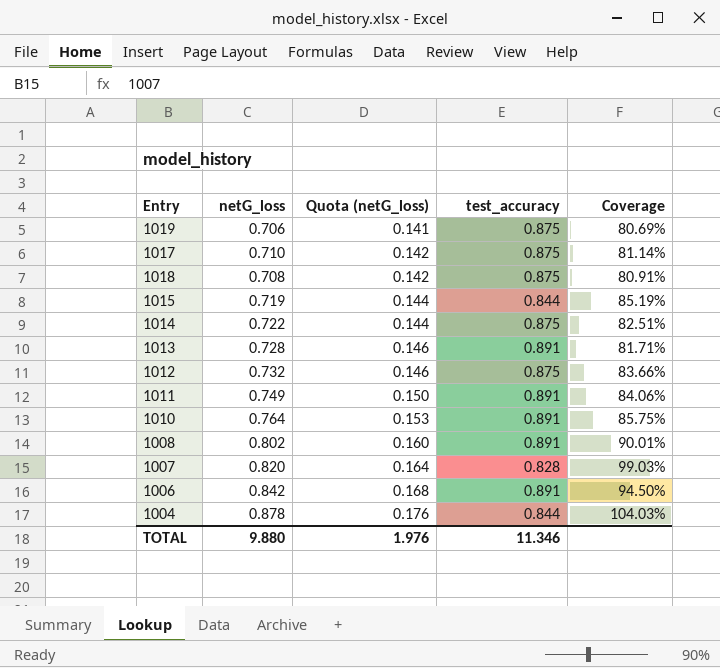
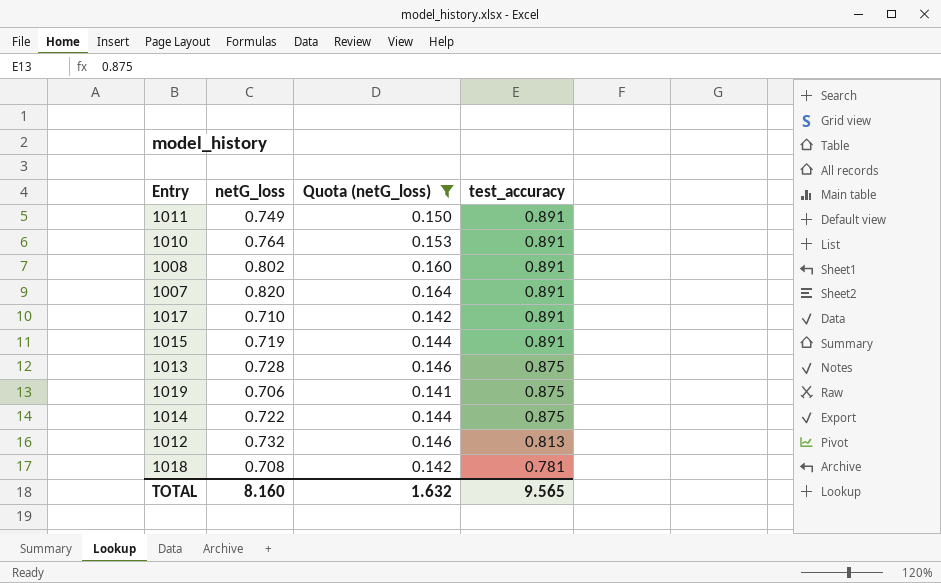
filter: none -> Quota (netG_loss) <= 0.164
row order: Quota (netG_loss) ascending -> test_accuracy descending
column Coverage | formula: [netG_loss] / [test_accuracy] -> none
1007 | test_accuracy: 0.828 -> 0.891
1017 | test_accuracy: 0.875 -> 0.891
1015 | test_accuracy: 0.844 -> 0.891
1013 | test_accuracy: 0.891 -> 0.875
1012 | test_accuracy: 0.875 -> 0.813
1018 | test_accuracy: 0.875 -> 0.781
TOTAL | netG_loss: 9.880 -> 8.160
TOTAL | Quota (netG_loss): 1.976 -> 1.632
TOTAL | test_accuracy: 11.346 -> 9.565

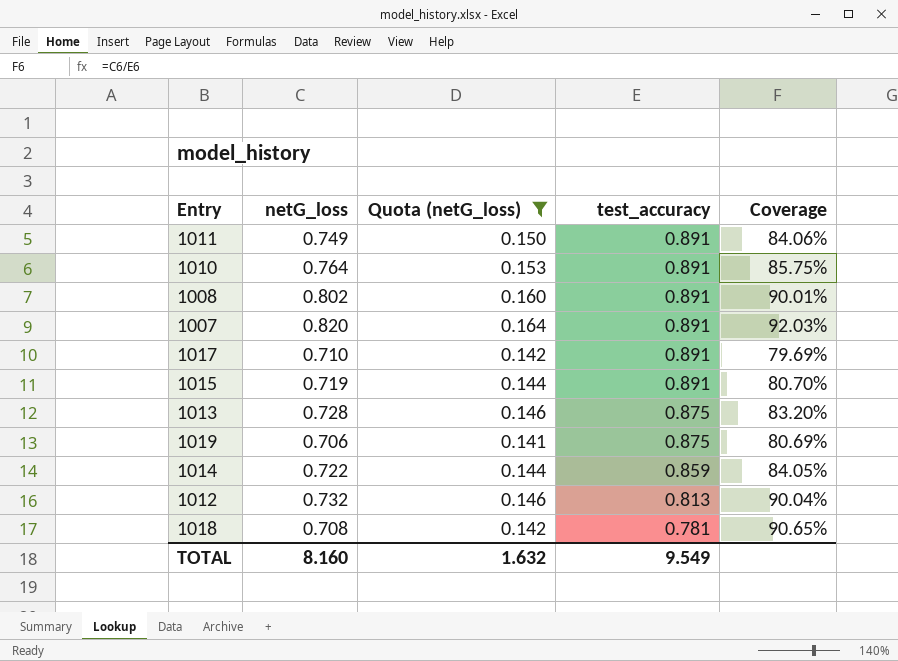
column Coverage | formula: none -> [netG_loss] / [test_accuracy]
1014 | test_accuracy: 0.875 -> 0.859
TOTAL | test_accuracy: 9.565 -> 9.549

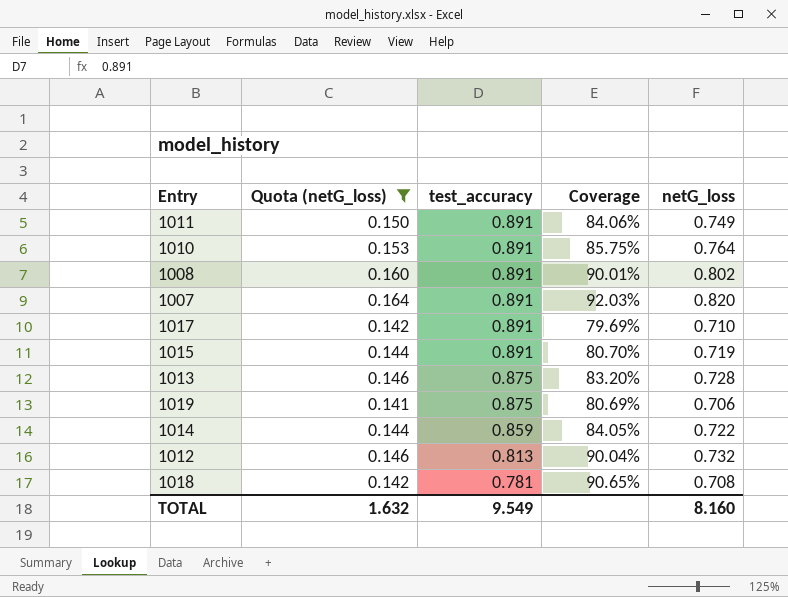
column netG_loss | position: 2 -> 5

